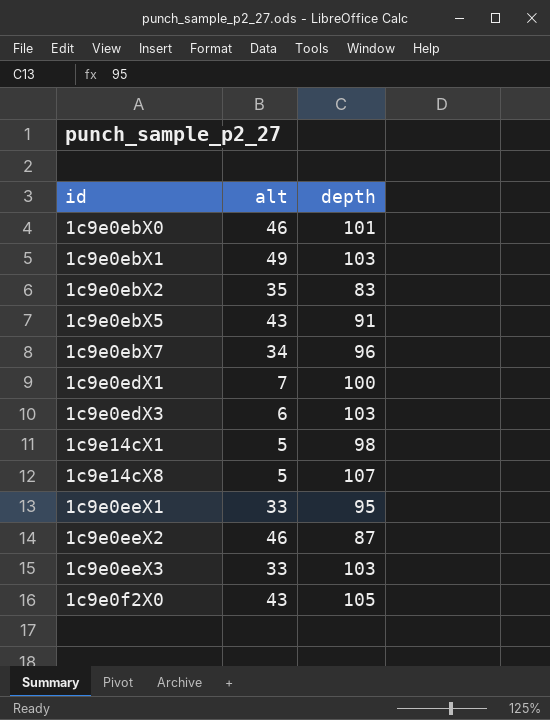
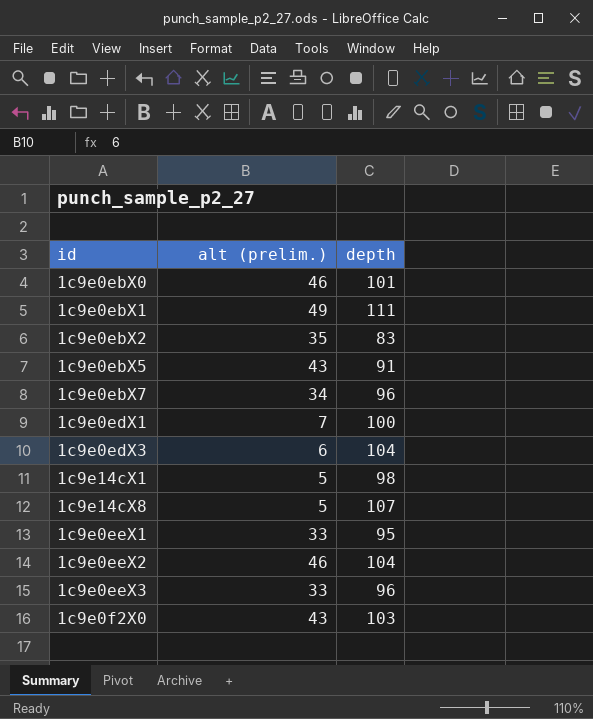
column name: alt -> alt (prelim.)
1c9e0ebX1 | depth: 103 -> 111
1c9e0edX3 | depth: 103 -> 104
1c9e0eeX2 | depth: 87 -> 104
1c9e0eeX3 | depth: 103 -> 96
1c9e0f2X0 | depth: 105 -> 103

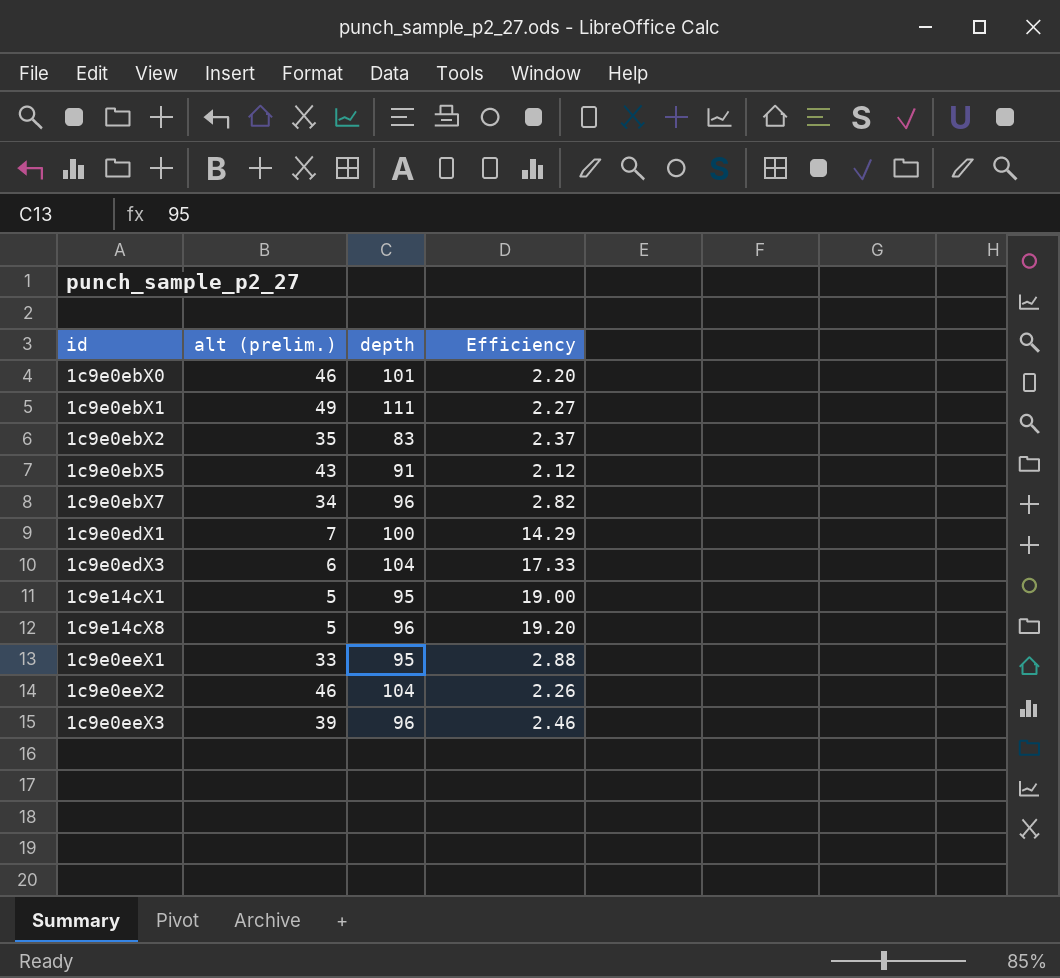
column Efficiency | formula: none -> [depth] / [alt (prelim.)]
row 1c9e0f2X0: 43 | 103 -> none
1c9e14cX1 | depth: 98 -> 95
1c9e14cX8 | depth: 107 -> 96
1c9e0eeX3 | alt (prelim.): 33 -> 39

